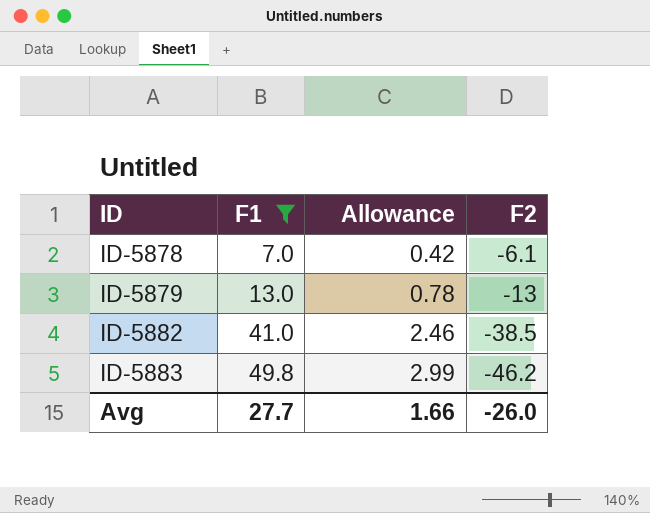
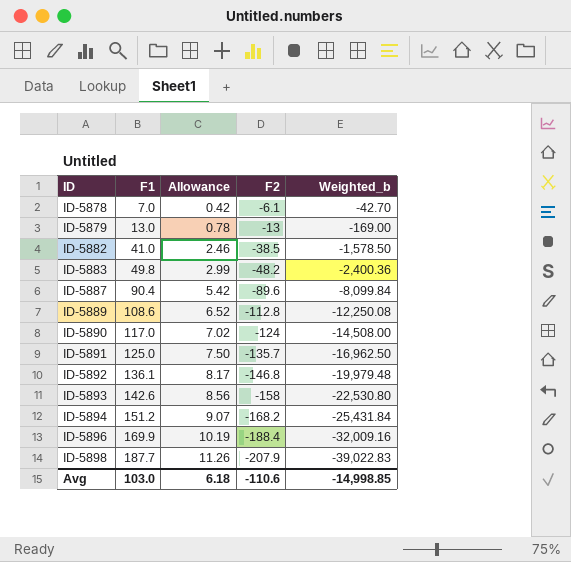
filter: F1 <= 49.8 -> none
column Weighted_b | formula: none -> [F1] * [F2]
ID-5883 | F2: -46.2 -> -48.2
Avg | F1: 27.7 -> 103.0
Avg | Allowance: 1.66 -> 6.18
Avg | F2: -26.0 -> -110.6

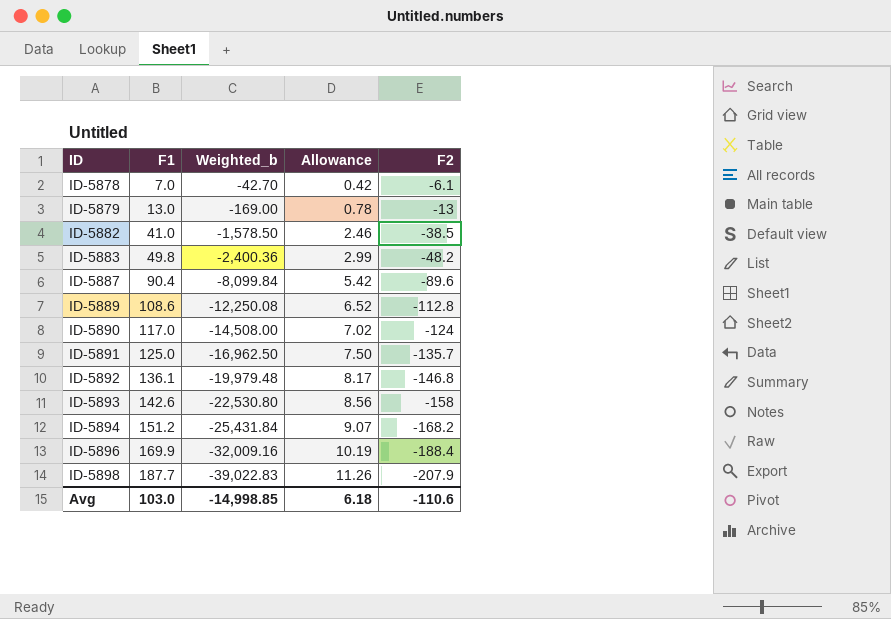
column Weighted_b | position: 5 -> 3

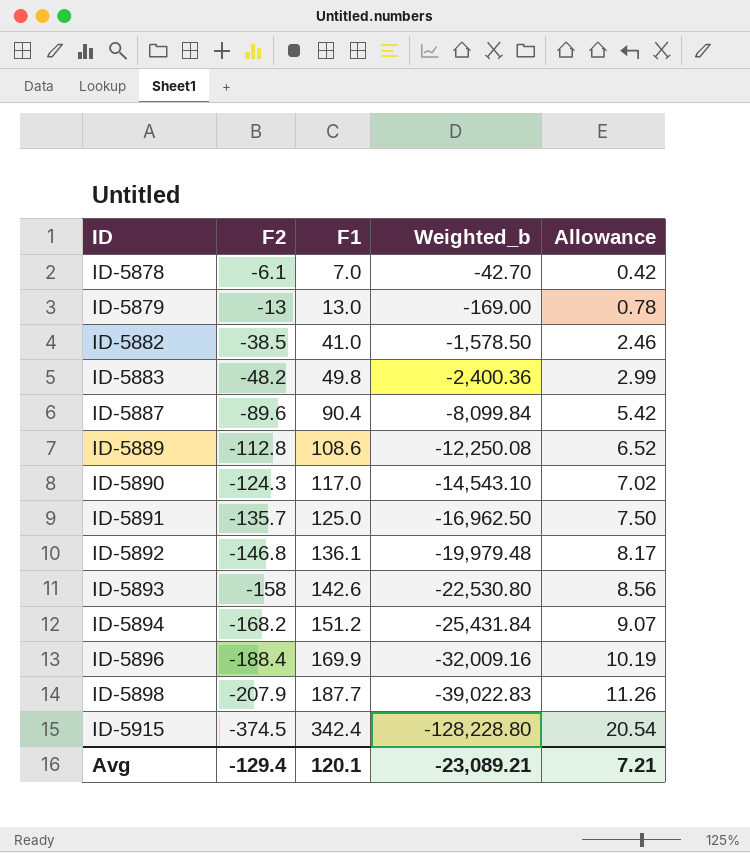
column F2 | position: 5 -> 2
ID-5890 | F2: -124 -> -124.3
ID-5890 | Weighted_b: -14,508.00 -> -14,543.10
row ID-5915: none -> -374.5 | 342.4 | -128,228.80 | 20.54
Avg | F2: -110.6 -> -129.4
Avg | F1: 103.0 -> 120.1
Avg | Weighted_b: -14,998.85 -> -23,089.21
Avg | Allowance: 6.18 -> 7.21

